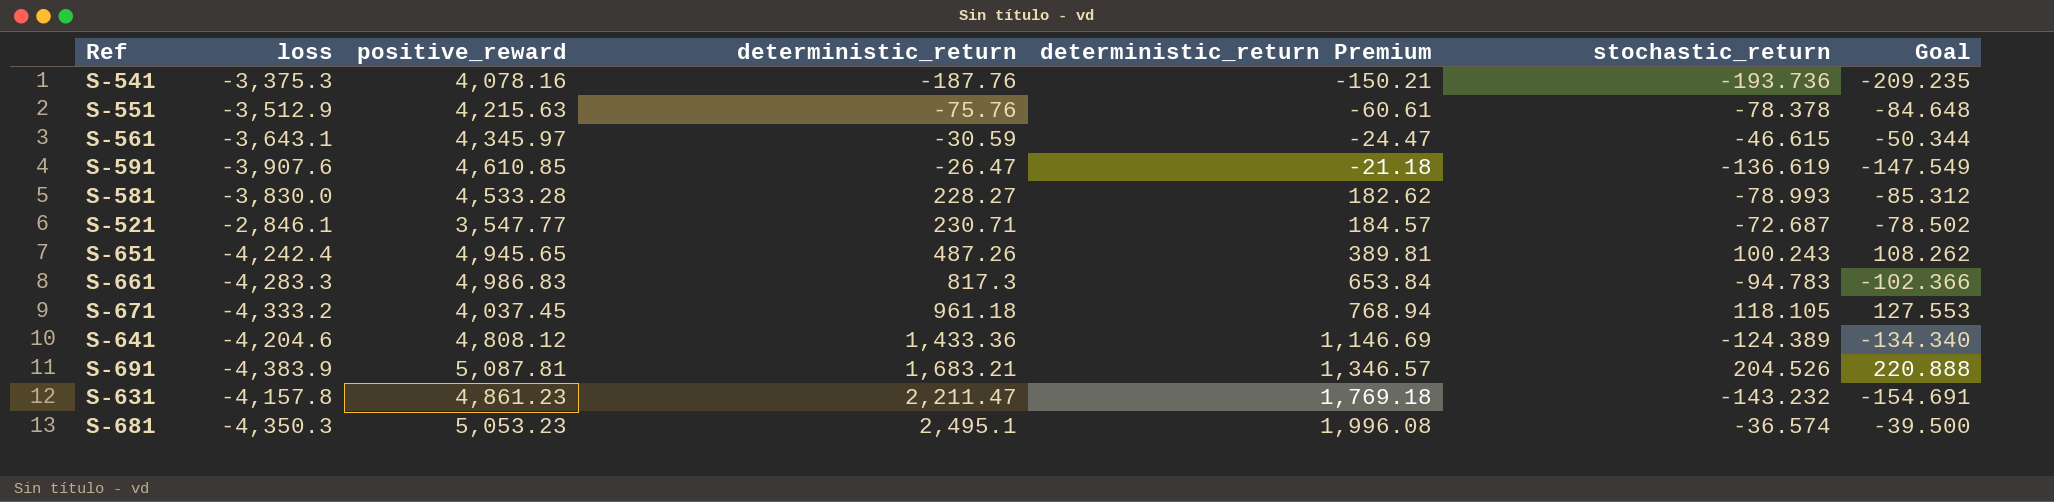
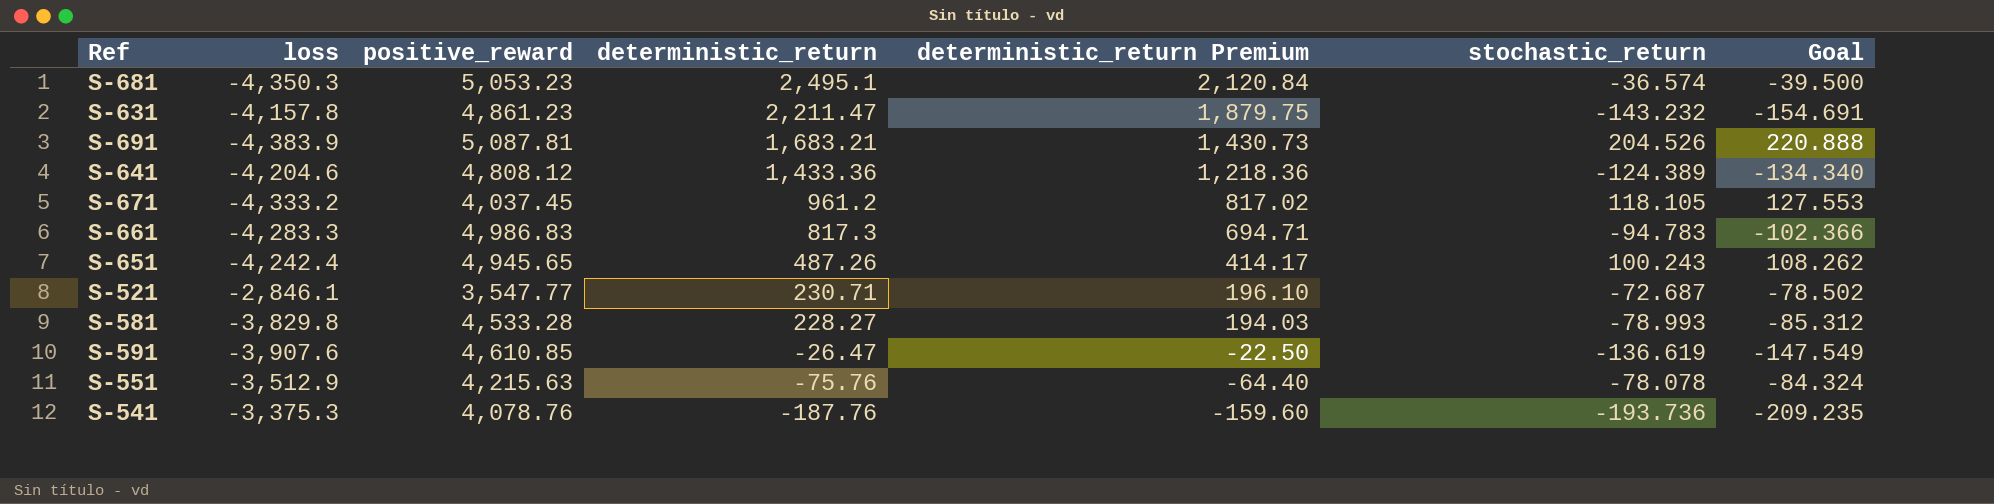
row order: deterministic_return ascending -> deterministic_return descending
column deterministic_return Premium | formula: [deterministic_return] * 0.8 -> [deterministic_return] * 0.85
row S-561: -3,643.1 | 4,345.97 | -30.59 | -24.47 | -46.615 | -50.344 -> none
S-671 | deterministic_return: 961.18 -> 961.2
S-581 | loss: -3,830.0 -> -3,829.8
S-551 | stochastic_return: -78.378 -> -78.078
S-551 | Goal: -84.648 -> -84.324
S-541 | positive_reward: 4,078.16 -> 4,078.76

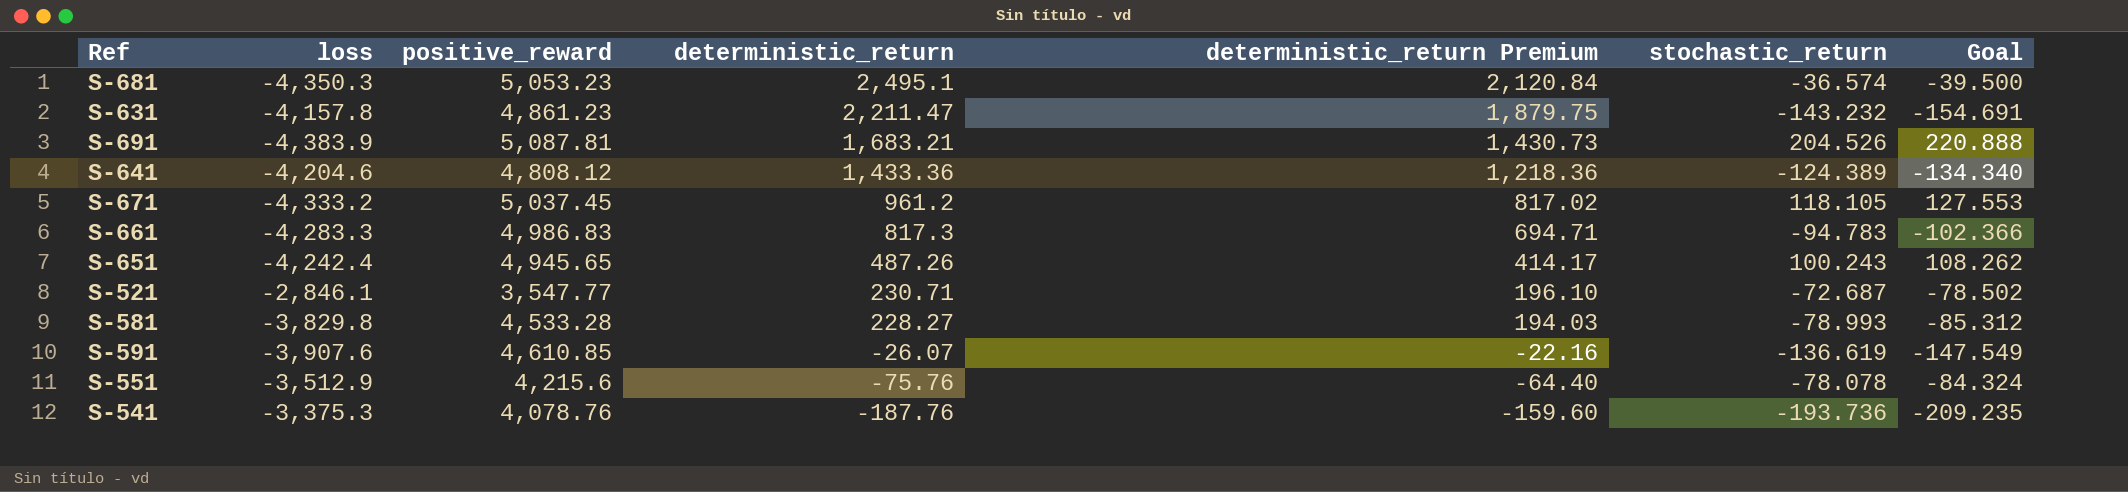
S-671 | positive_reward: 4,037.45 -> 5,037.45
S-591 | deterministic_return: -26.47 -> -26.07
S-591 | deterministic_return Premium: -22.50 -> -22.16
S-551 | positive_reward: 4,215.63 -> 4,215.6

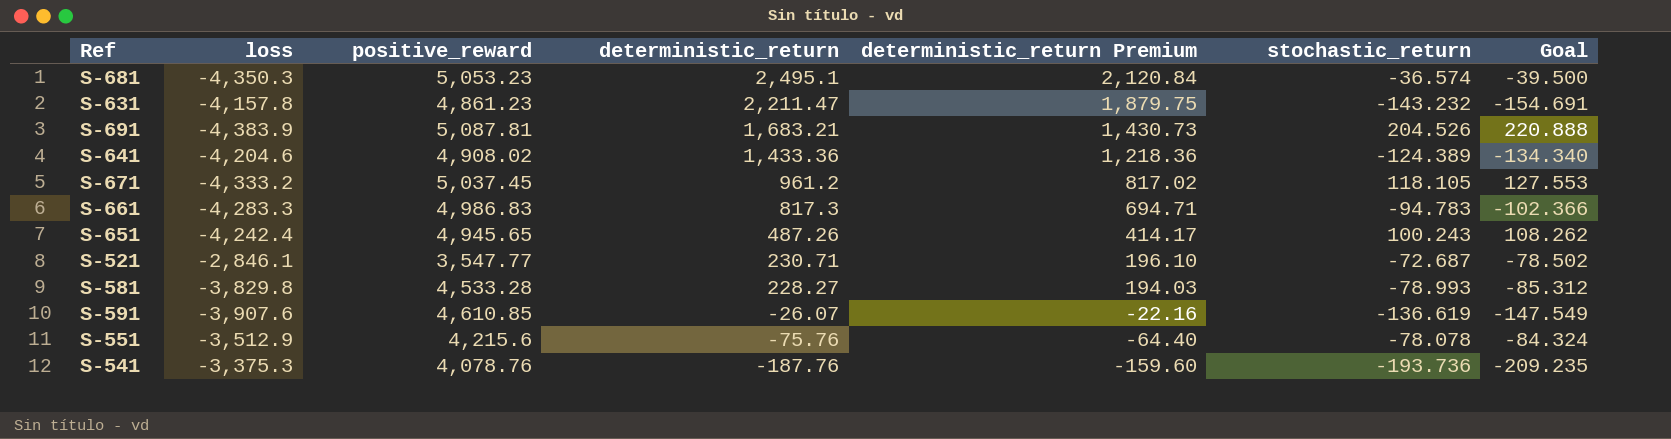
S-641 | positive_reward: 4,808.12 -> 4,908.02

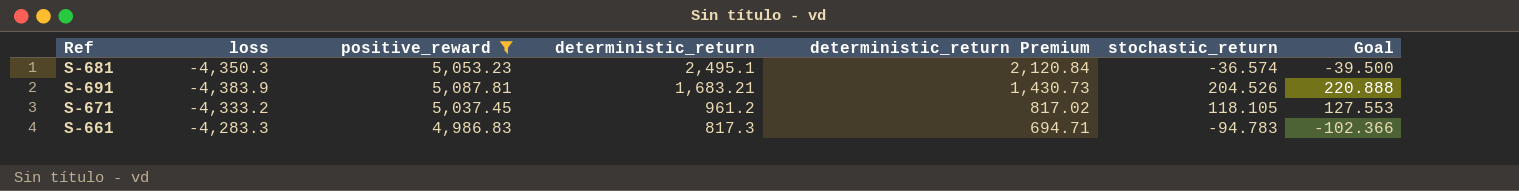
filter: none -> positive_reward >= 4,986.83

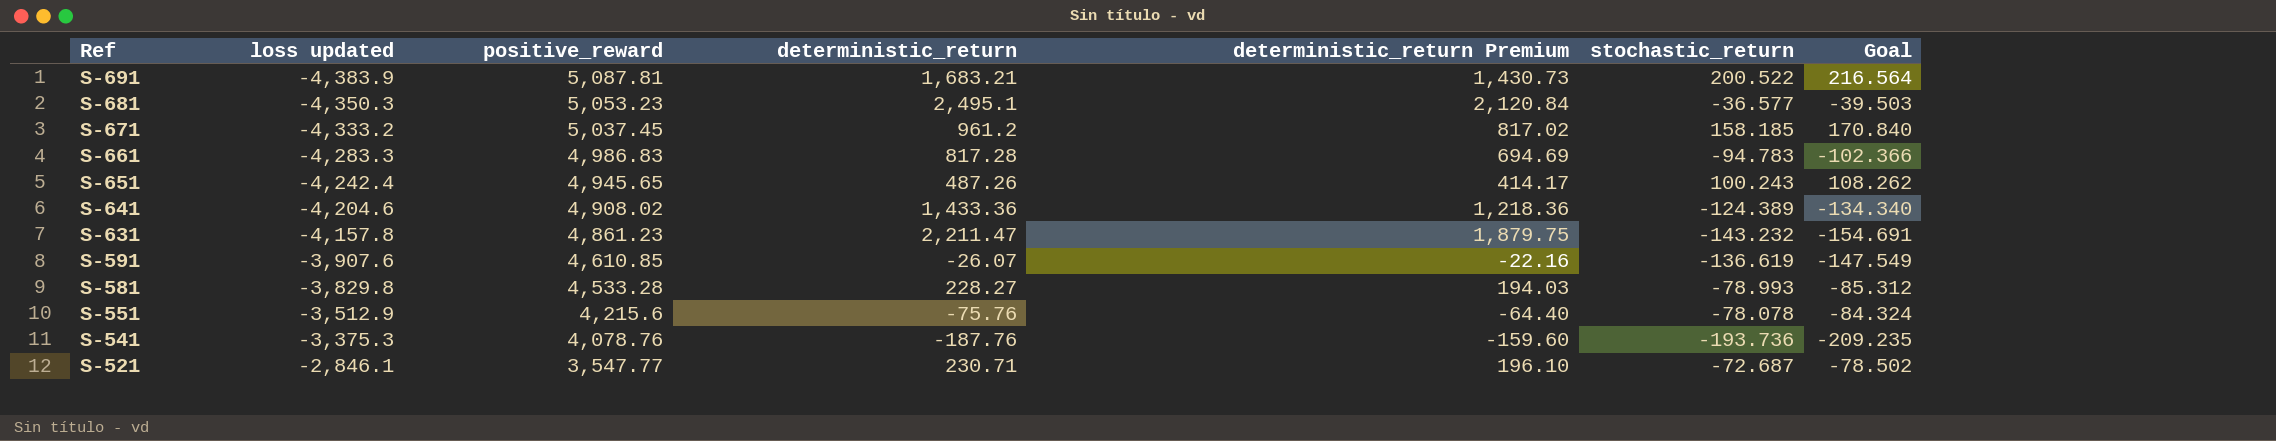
filter: positive_reward >= 4,986.83 -> none
row order: deterministic_return descending -> Ref descending
column name: loss -> loss updated
S-691 | stochastic_return: 204.526 -> 200.522
S-691 | Goal: 220.888 -> 216.564
S-681 | stochastic_return: -36.574 -> -36.577
S-681 | Goal: -39.500 -> -39.503
S-671 | stochastic_return: 118.105 -> 158.185
S-671 | Goal: 127.553 -> 170.840
S-661 | deterministic_return: 817.3 -> 817.28
S-661 | deterministic_return Premium: 694.71 -> 694.69

